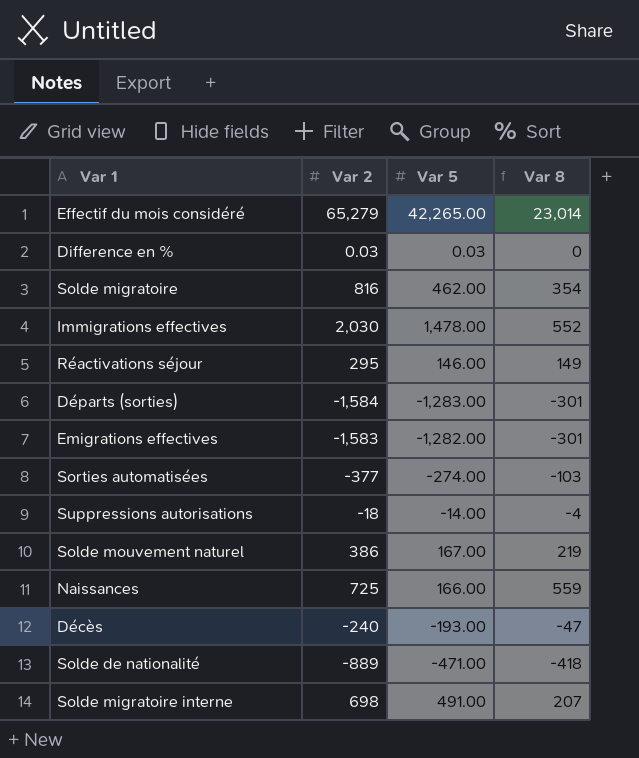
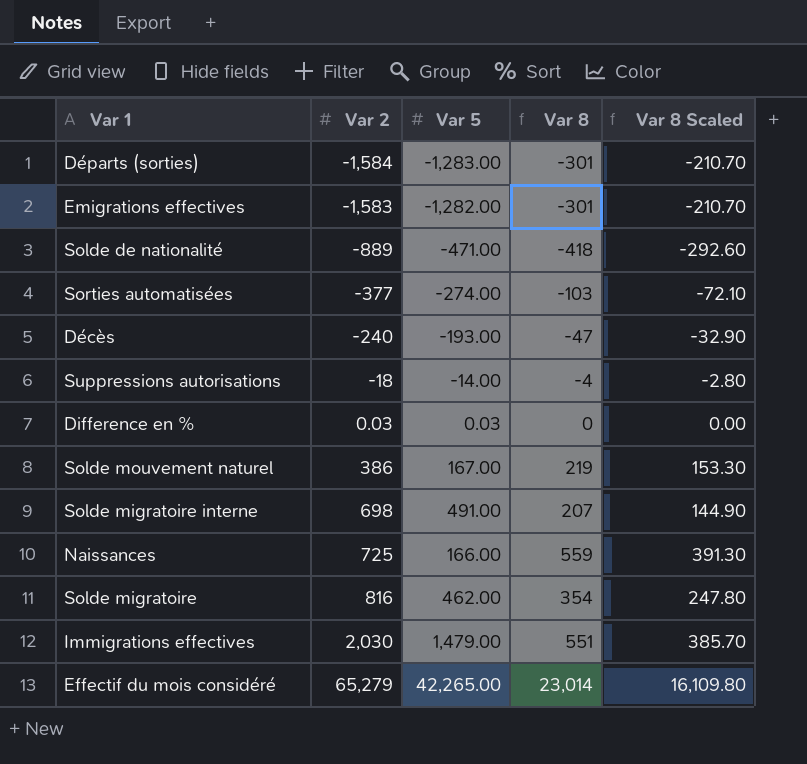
row order: none -> Var 2 ascending
column Var 8 Scaled | formula: none -> [Var 8] * 0.7
row Réactivations séjour: 295 | 146.00 | 149 -> none
Immigrations effectives | Var 5: 1,478.00 -> 1,479.00
Immigrations effectives | Var 8: 552 -> 551

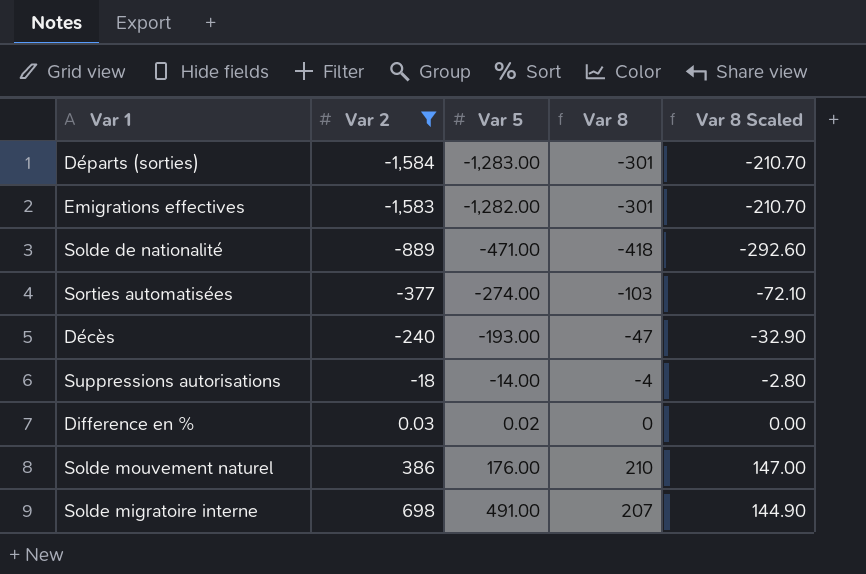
filter: none -> Var 2 <= 698
Difference en % | Var 5: 0.03 -> 0.02
Solde mouvement naturel | Var 5: 167.00 -> 176.00
Solde mouvement naturel | Var 8: 219 -> 210
Solde mouvement naturel | Var 8 Scaled: 153.30 -> 147.00

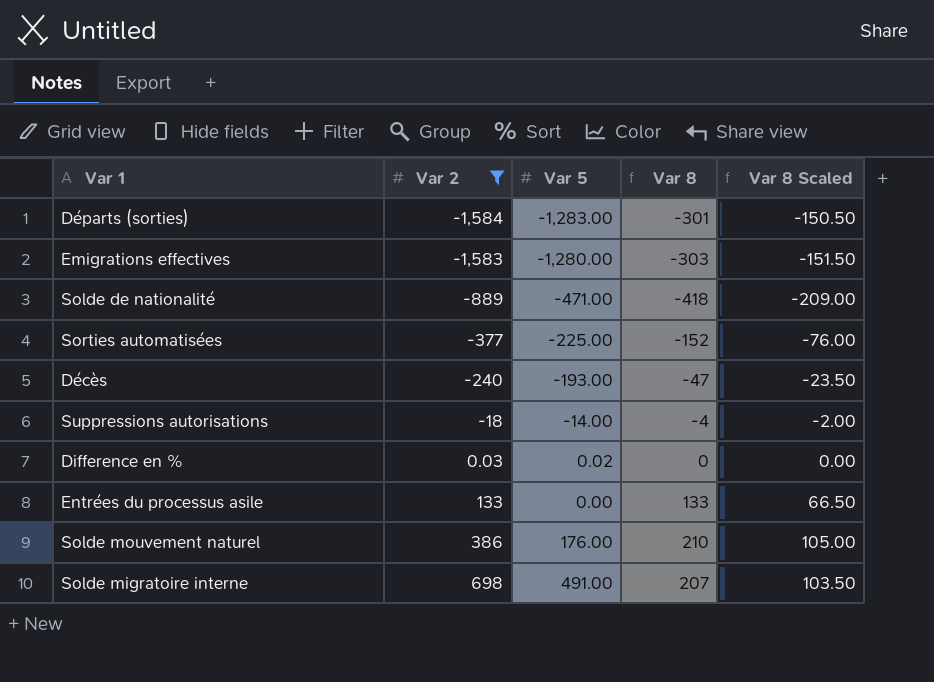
column Var 8 Scaled | formula: [Var 8] * 0.7 -> [Var 8] * 0.5
Emigrations effectives | Var 5: -1,282.00 -> -1,280.00
Emigrations effectives | Var 8: -301 -> -303
Sorties automatisées | Var 5: -274.00 -> -225.00
Sorties automatisées | Var 8: -103 -> -152
row Entrées du processus asile: none -> 133 | 0.00 | 133 | 66.50

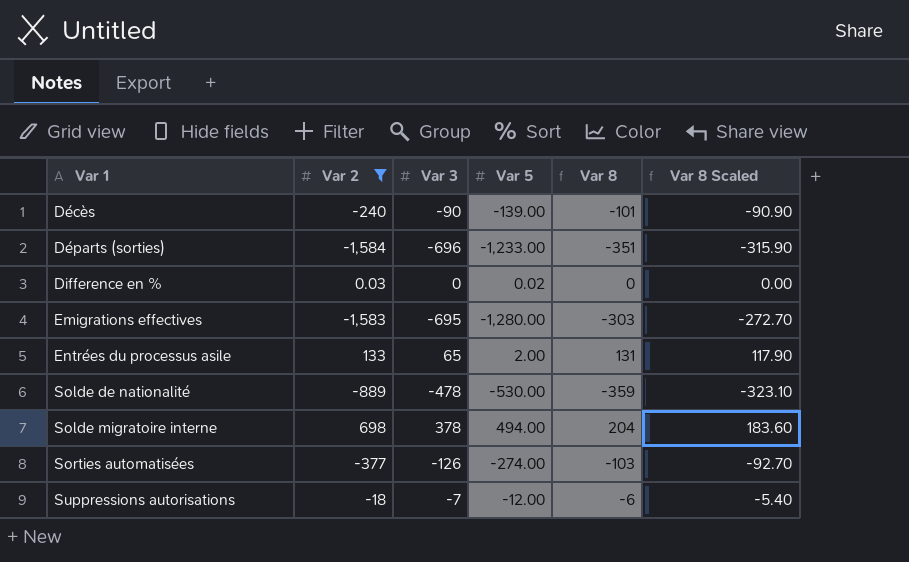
row order: Var 2 ascending -> Var 1 ascending
column Var 3 | position: none -> 3
column Var 8 Scaled | formula: [Var 8] * 0.5 -> [Var 8] * 0.9
row Solde mouvement naturel: 386 | 176.00 | 210 | 105.00 -> none
Décès | Var 5: -193.00 -> -139.00
Décès | Var 8: -47 -> -101
Départs (sorties) | Var 5: -1,283.00 -> -1,233.00
Départs (sorties) | Var 8: -301 -> -351
Entrées du processus asile | Var 5: 0.00 -> 2.00
Entrées du processus asile | Var 8: 133 -> 131
Solde de nationalité | Var 5: -471.00 -> -530.00
Solde de nationalité | Var 8: -418 -> -359
Solde migratoire interne | Var 5: 491.00 -> 494.00
Solde migratoire interne | Var 8: 207 -> 204
Sorties automatisées | Var 5: -225.00 -> -274.00
Sorties automatisées | Var 8: -152 -> -103
Suppressions autorisations | Var 5: -14.00 -> -12.00
Suppressions autorisations | Var 8: -4 -> -6

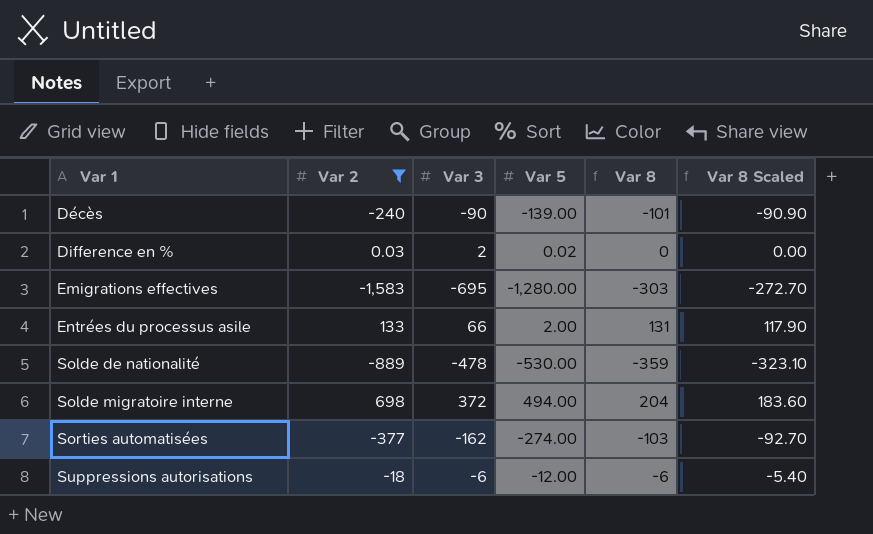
row Départs (sorties): -1,584 | -696 | -1,233.00 | -351 | -315.90 -> none
Difference en % | Var 3: 0 -> 2
Entrées du processus asile | Var 3: 65 -> 66
Solde migratoire interne | Var 3: 378 -> 372
Sorties automatisées | Var 3: -126 -> -162
Suppressions autorisations | Var 3: -7 -> -6

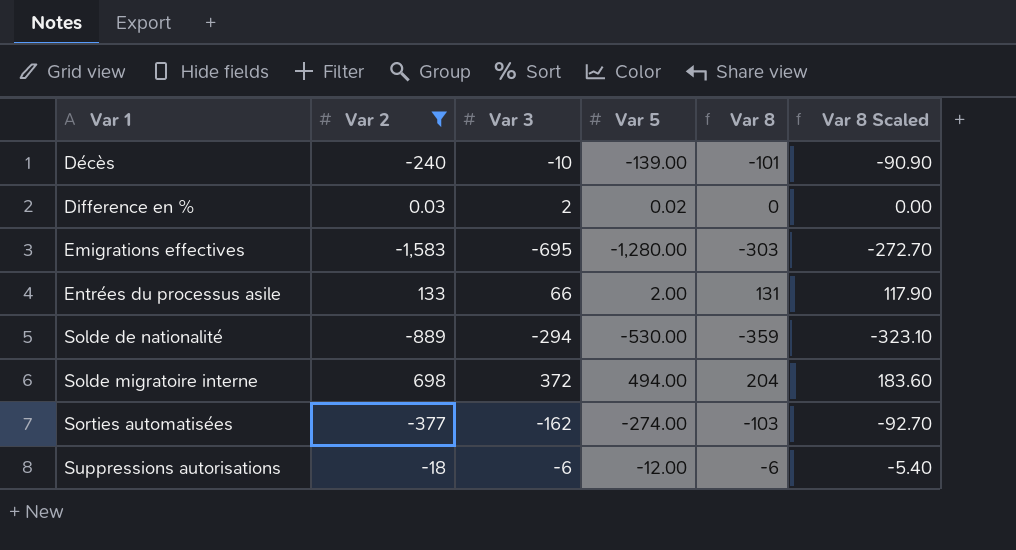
Décès | Var 3: -90 -> -10
Solde de nationalité | Var 3: -478 -> -294

